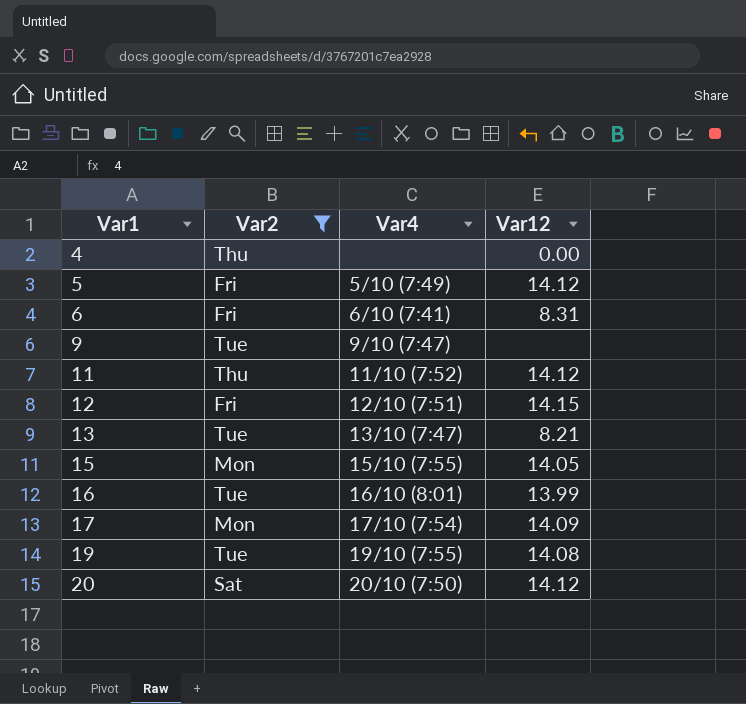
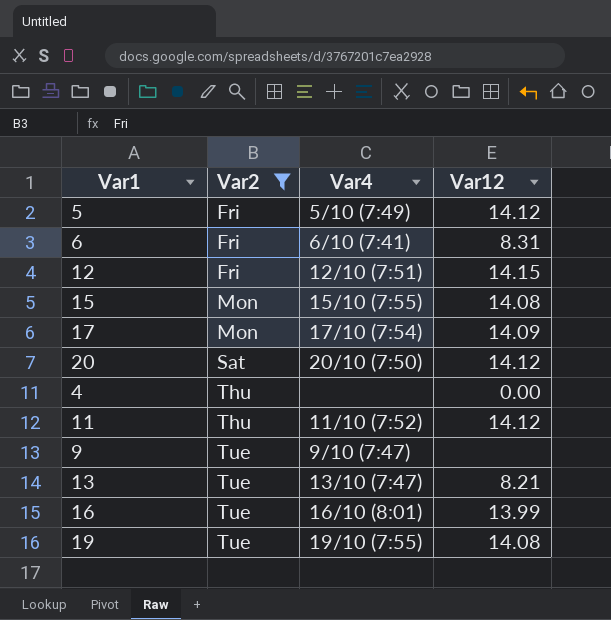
row order: Var1 ascending -> Var2 ascending
15 | Var12: 14.05 -> 14.08

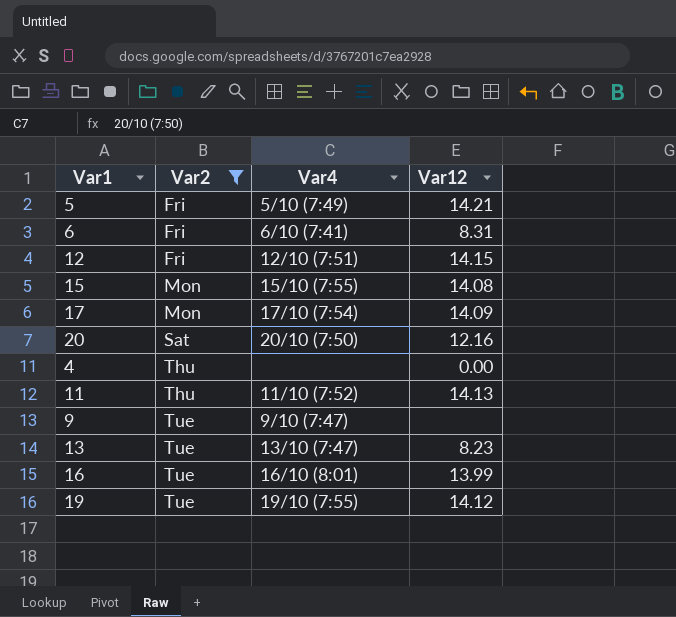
5 | Var12: 14.12 -> 14.21
20 | Var12: 14.12 -> 12.16
11 | Var12: 14.12 -> 14.13
13 | Var12: 8.21 -> 8.23
19 | Var12: 14.08 -> 14.12

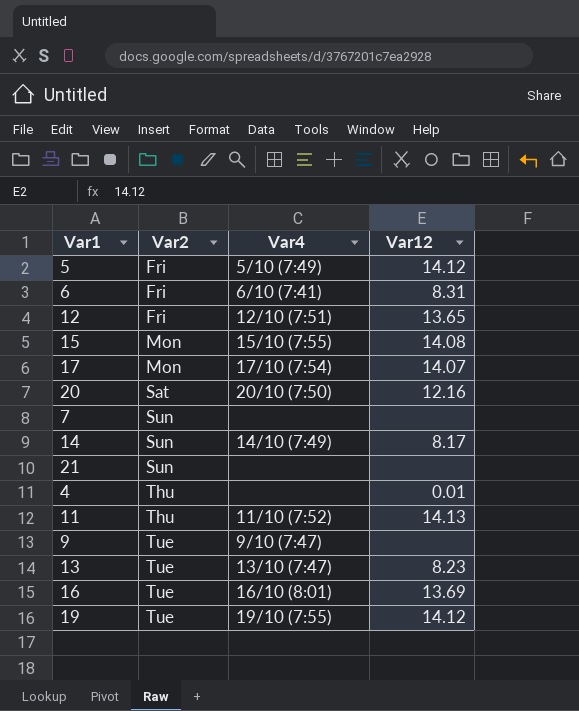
filter: Var2 != Sun -> none
5 | Var12: 14.21 -> 14.12
12 | Var12: 14.15 -> 13.65
17 | Var12: 14.09 -> 14.07
4 | Var12: 0.00 -> 0.01
16 | Var12: 13.99 -> 13.69

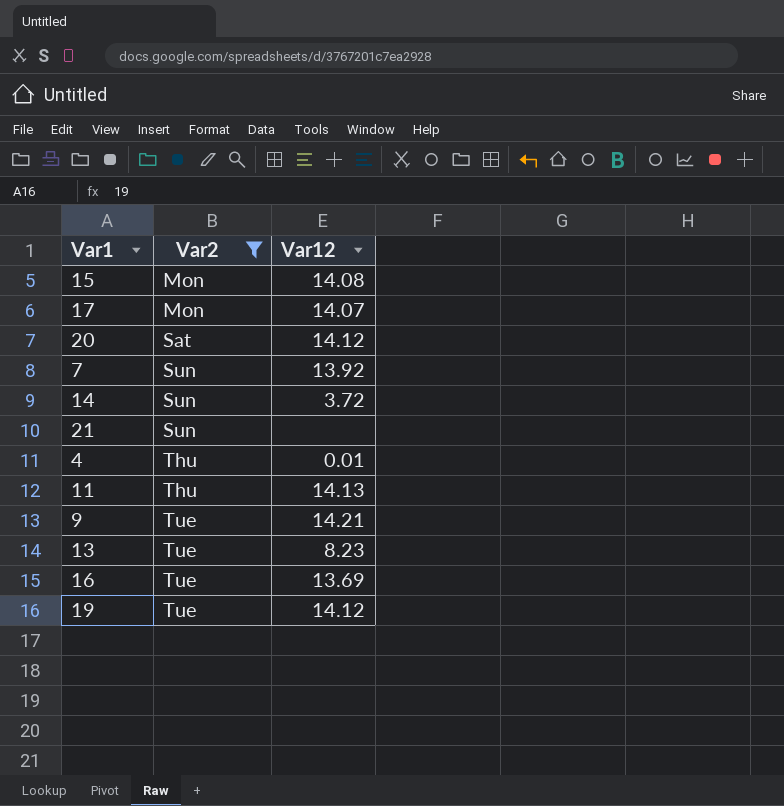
filter: none -> Var2 != Fri
column Var4 | position: 3 -> none
20 | Var12: 12.16 -> 14.12
7 | Var12: none -> 13.92
14 | Var12: 8.17 -> 3.72
9 | Var12: none -> 14.21

